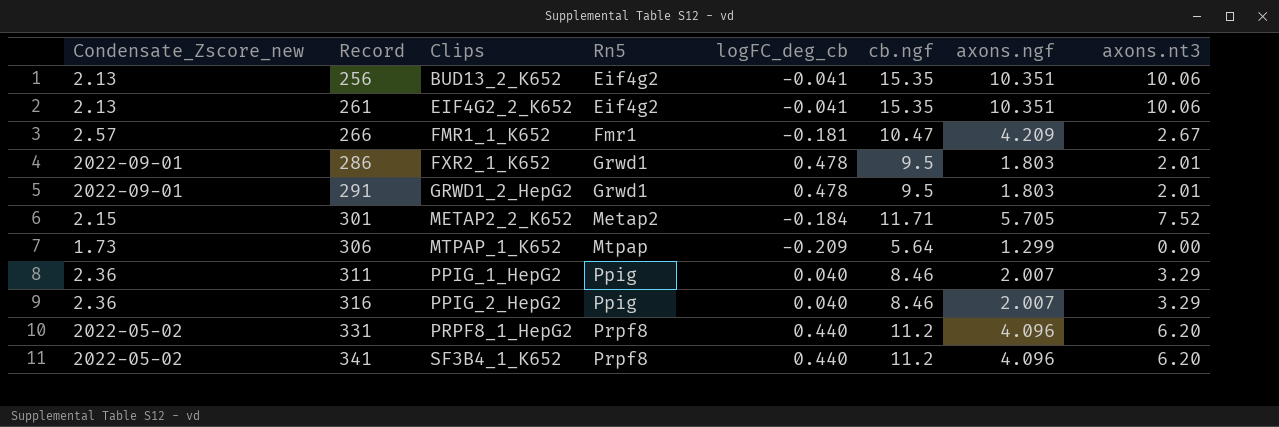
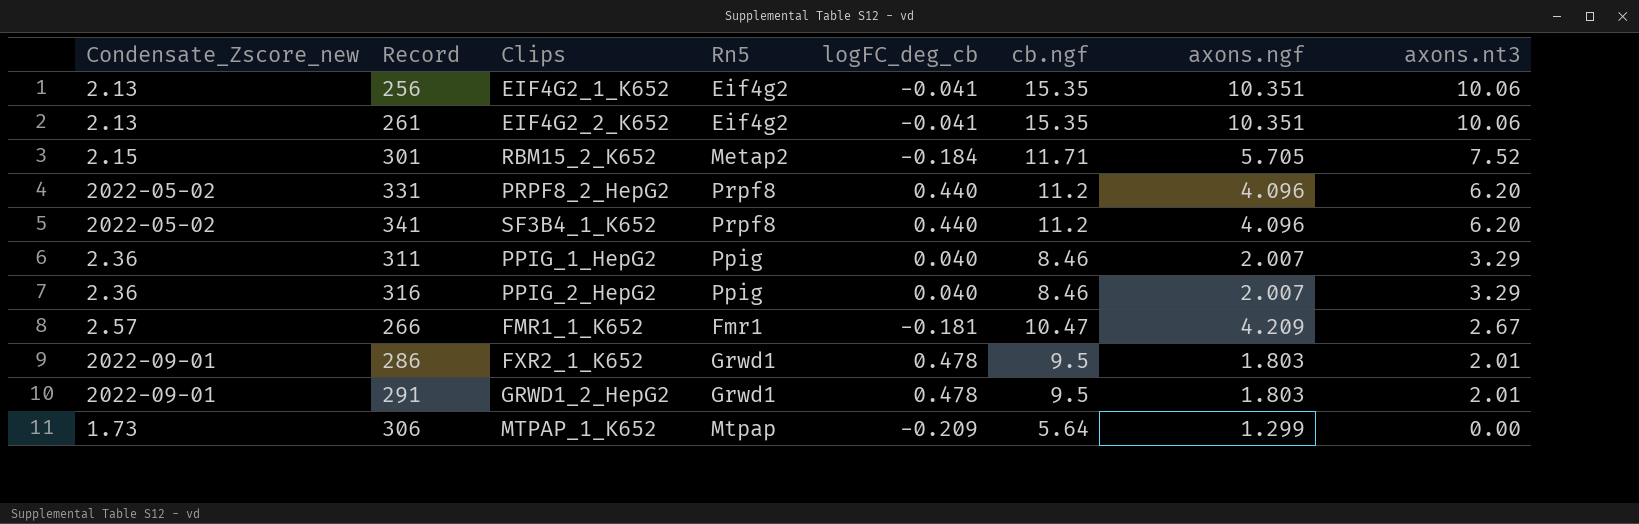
row order: Record ascending -> axons.nt3 descending
256 | Clips: BUD13_2_K652 -> EIF4G2_1_K652
301 | Clips: METAP2_2_K652 -> RBM15_2_K652
331 | Clips: PRPF8_1_HepG2 -> PRPF8_2_HepG2

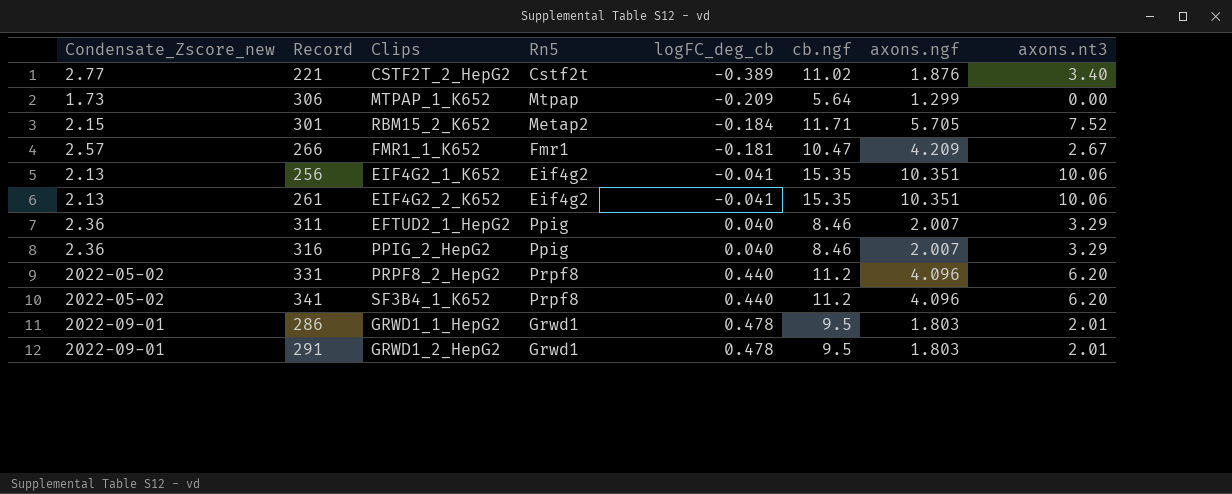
row order: axons.nt3 descending -> logFC_deg_cb ascending
row 221: none -> 2.77 | CSTF2T_2_HepG2 | Cstf2t | -0.389 | 11.02 | 1.876 | 3.40
311 | Clips: PPIG_1_HepG2 -> EFTUD2_1_HepG2
286 | Clips: FXR2_1_K652 -> GRWD1_1_HepG2

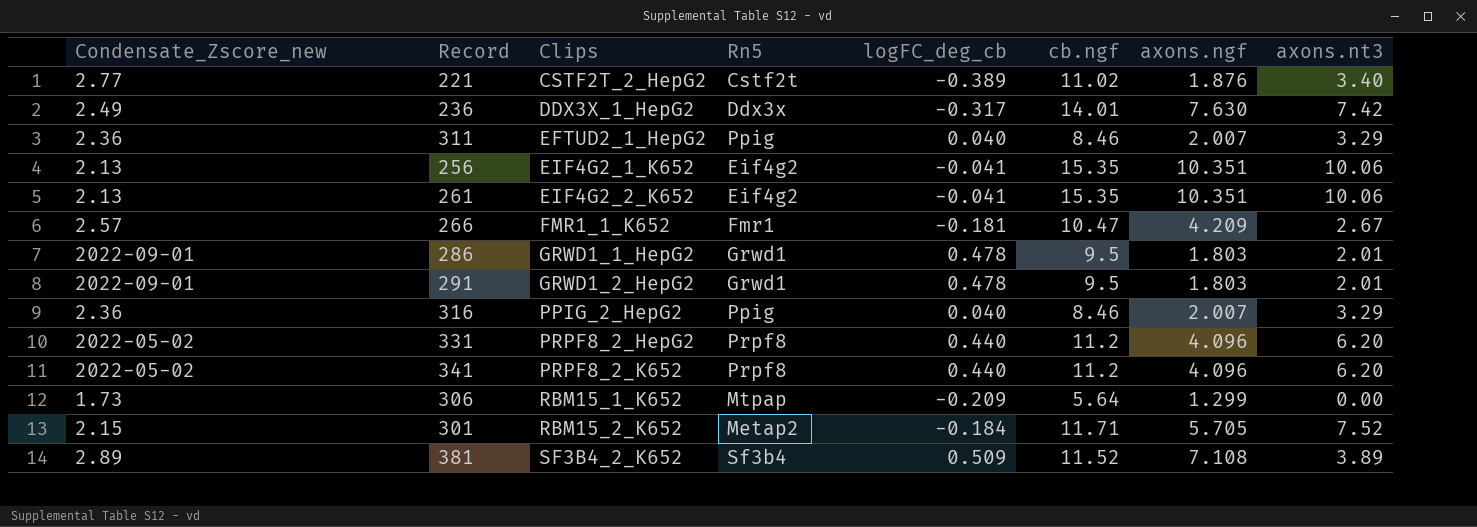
row order: logFC_deg_cb ascending -> Clips ascending
row 236: none -> 2.49 | DDX3X_1_HepG2 | Ddx3x | -0.317 | 14.01 | 7.630 | 7.42
341 | Clips: SF3B4_1_K652 -> PRPF8_2_K652
306 | Clips: MTPAP_1_K652 -> RBM15_1_K652
row 381: none -> 2.89 | SF3B4_2_K652 | Sf3b4 | 0.509 | 11.52 | 7.108 | 3.89

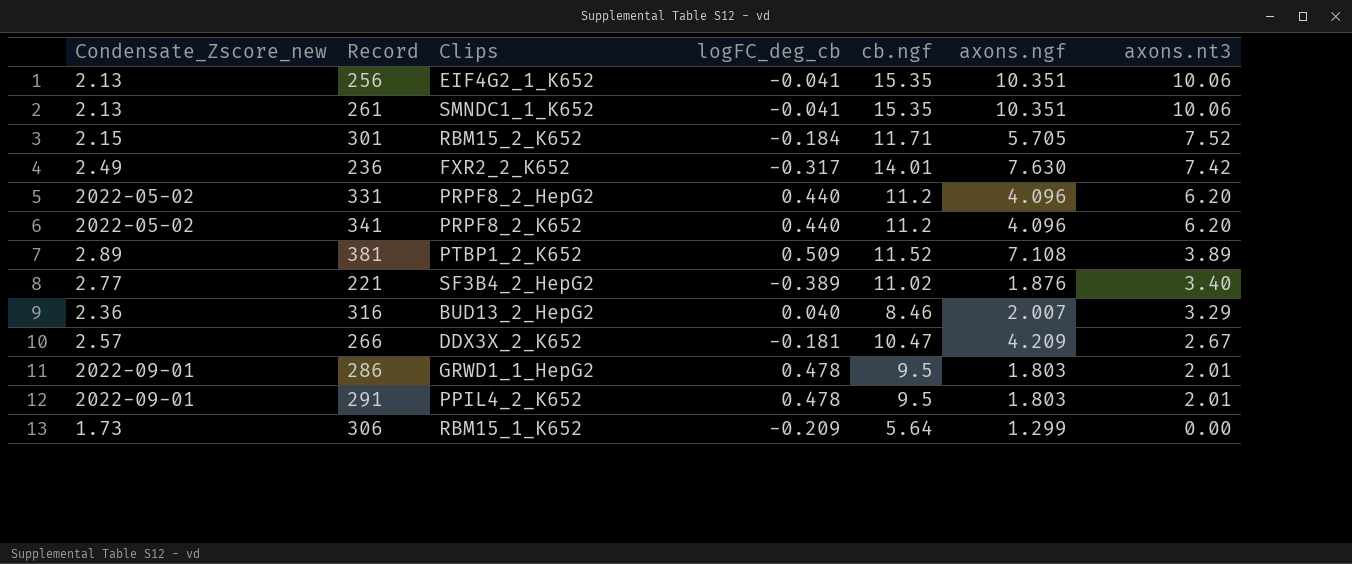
row order: Clips ascending -> axons.nt3 descending
column Rn5 | position: 4 -> none
row 311: 2.36 | EFTUD2_1_HepG2 | Ppig | 0.040 | 8.46 | 2.007 | 3.29 -> none
261 | Clips: EIF4G2_2_K652 -> SMNDC1_1_K652
236 | Clips: DDX3X_1_HepG2 -> FXR2_2_K652
381 | Clips: SF3B4_2_K652 -> PTBP1_2_K652
221 | Clips: CSTF2T_2_HepG2 -> SF3B4_2_HepG2
316 | Clips: PPIG_2_HepG2 -> BUD13_2_HepG2
266 | Clips: FMR1_1_K652 -> DDX3X_2_K652
291 | Clips: GRWD1_2_HepG2 -> PPIL4_2_K652

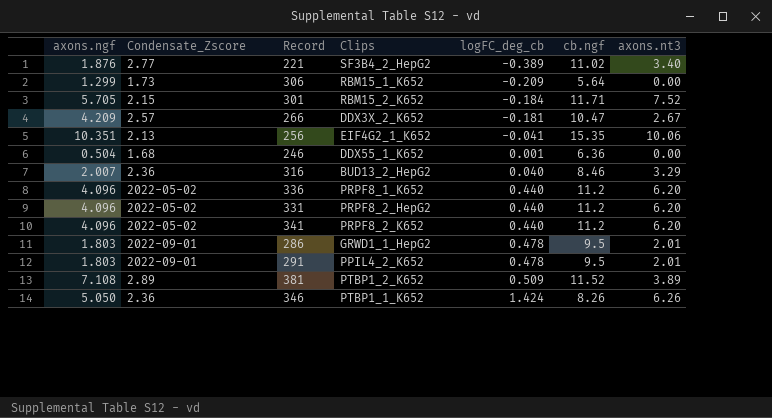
row order: axons.nt3 descending -> logFC_deg_cb ascending
column axons.ngf | position: 6 -> 1
column name: Condensate_Zscore_new -> Condensate_Zscore
row 261: 2.13 | SMNDC1_1_K652 | -0.041 | 15.35 | 10.351 | 10.06 -> none
row 236: 2.49 | FXR2_2_K652 | -0.317 | 14.01 | 7.630 | 7.42 -> none
row 246: none -> 0.504 | 1.68 | DDX55_1_K652 | 0.001 | 6.36 | 0.00
row 336: none -> 4.096 | 2022-05-02 | PRPF8_1_K652 | 0.440 | 11.2 | 6.20
row 346: none -> 5.050 | 2.36 | PTBP1_1_K652 | 1.424 | 8.26 | 6.26

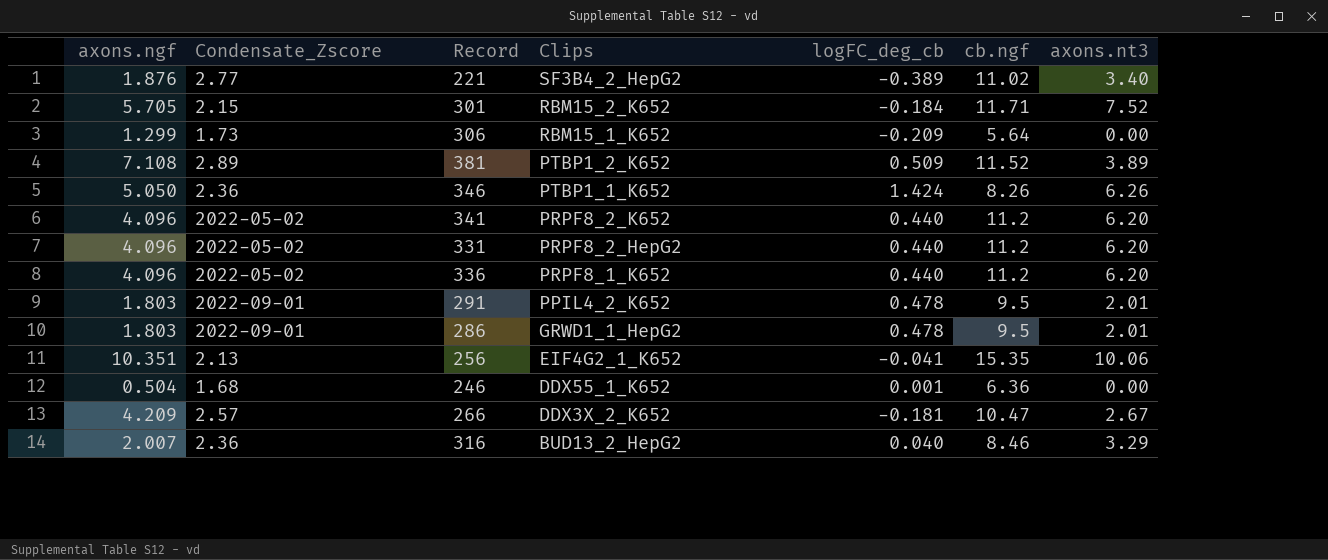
row order: logFC_deg_cb ascending -> Clips descending

